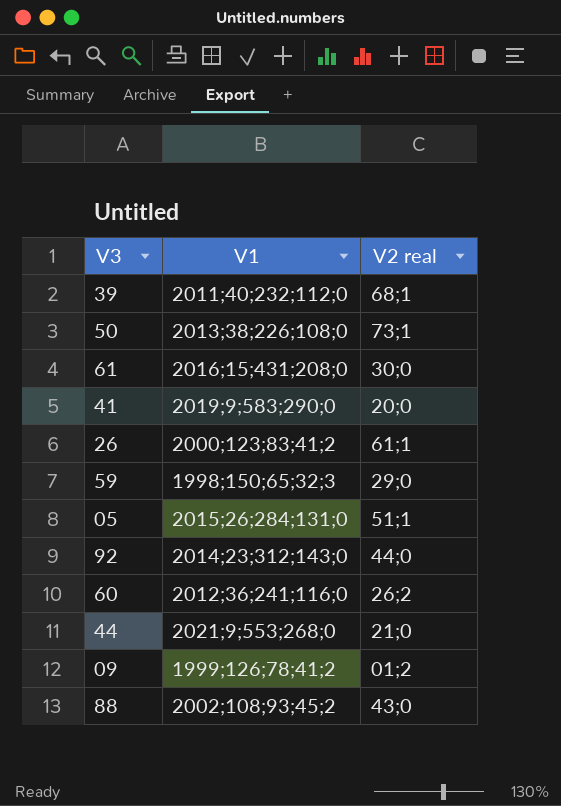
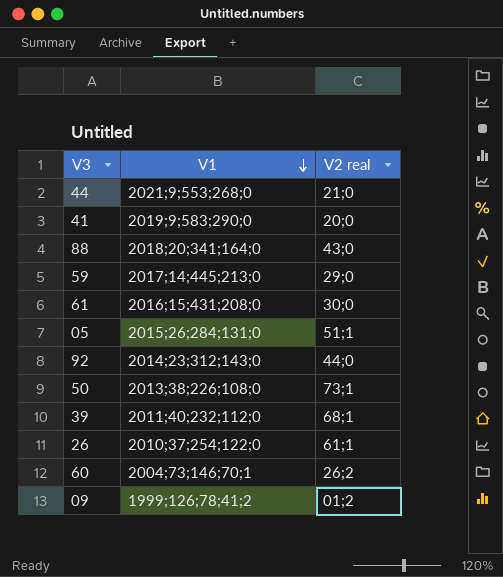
row order: none -> V1 descending
88 | V1: 2002;108;93;45;2 -> 2018;20;341;164;0
59 | V1: 1998;150;65;32;3 -> 2017;14;445;213;0
26 | V1: 2000;123;83;41;2 -> 2010;37;254;122;0
60 | V1: 2012;36;241;116;0 -> 2004;73;146;70;1

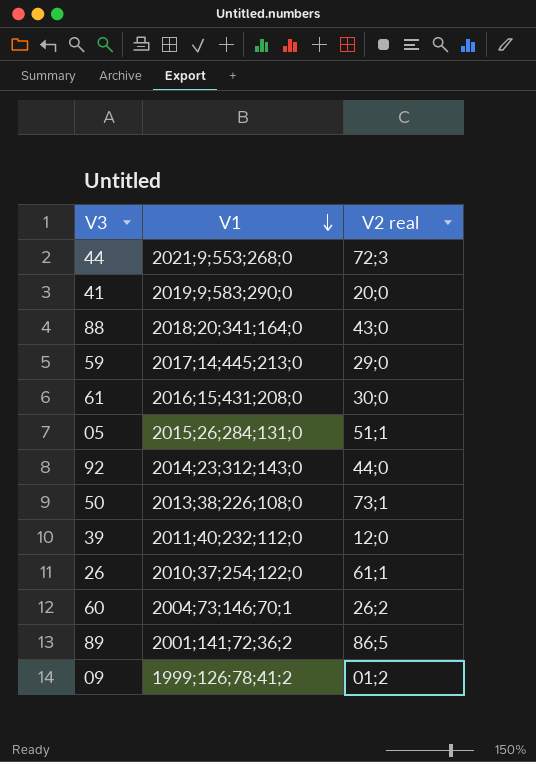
44 | V2 real: 21;0 -> 72;3
39 | V2 real: 68;1 -> 12;0
row 89: none -> 2001;141;72;36;2 | 86;5

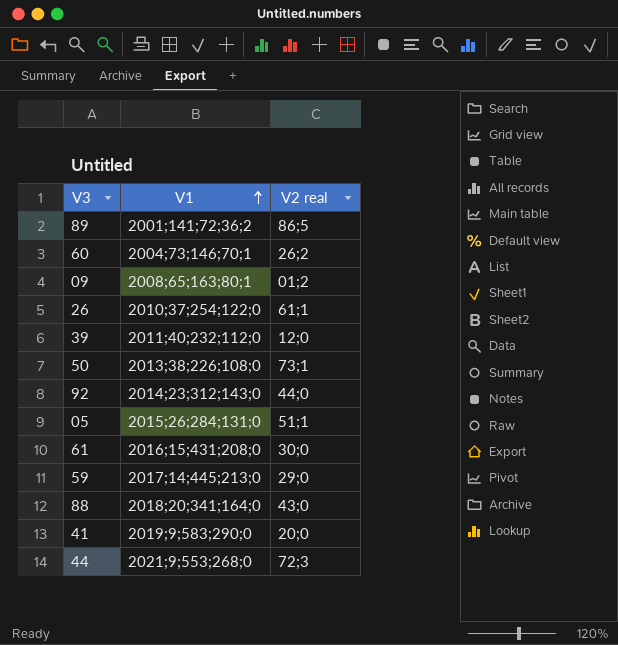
row order: V1 descending -> V1 ascending
09 | V1: 1999;126;78;41;2 -> 2008;65;163;80;1

